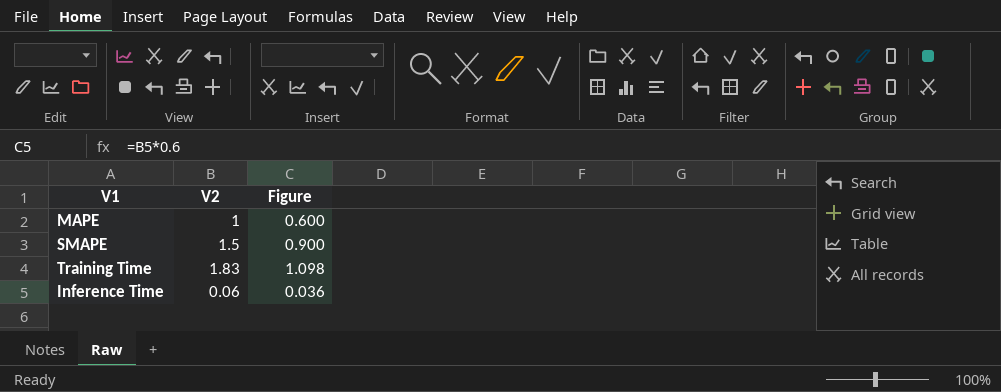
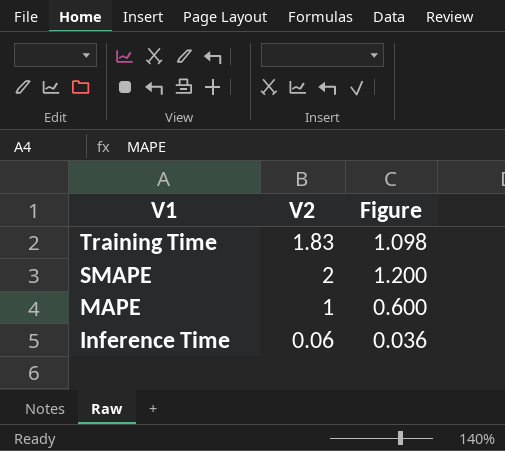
row order: none -> V1 descending
SMAPE | V2: 1.5 -> 2
SMAPE | Figure: 0.900 -> 1.200

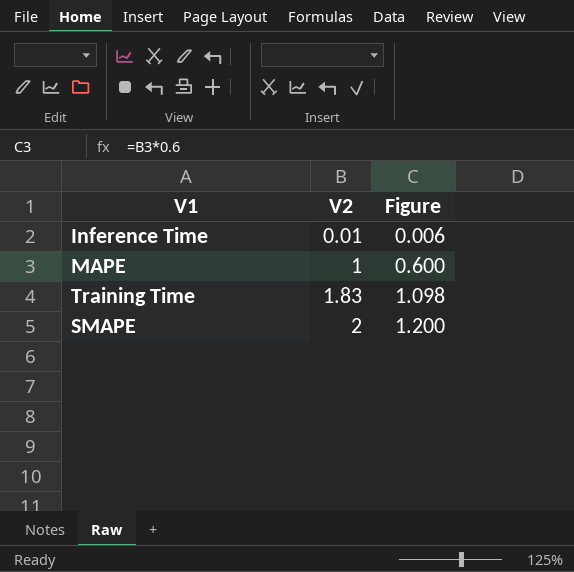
row order: V1 descending -> V2 ascending
Inference Time | V2: 0.06 -> 0.01
Inference Time | Figure: 0.036 -> 0.006

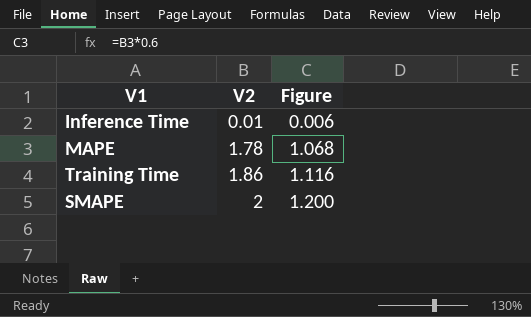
MAPE | V2: 1 -> 1.78
MAPE | Figure: 0.600 -> 1.068
Training Time | V2: 1.83 -> 1.86
Training Time | Figure: 1.098 -> 1.116

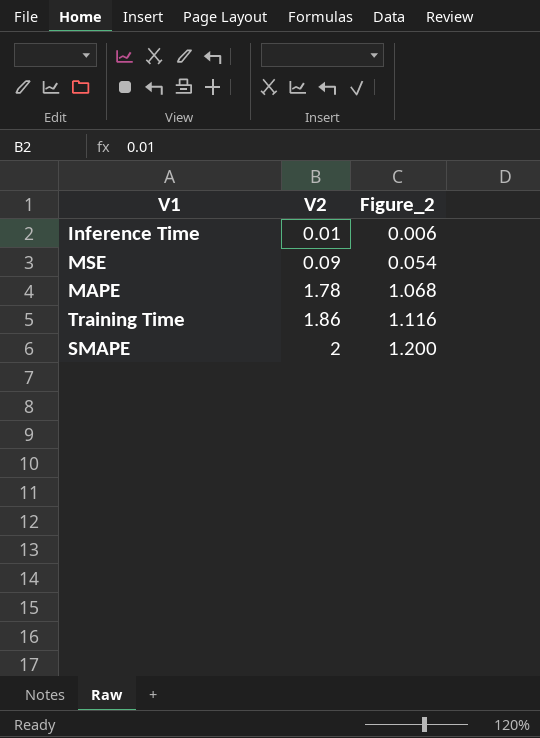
column name: Figure -> Figure_2
row MSE: none -> 0.09 | 0.054

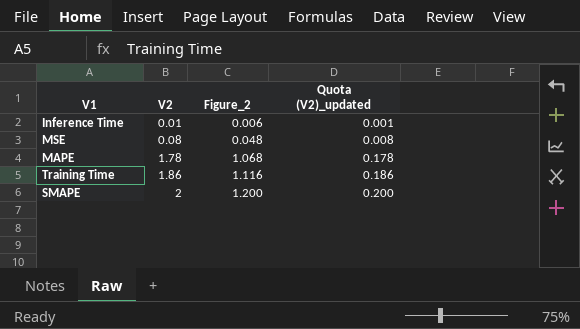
column Quota (V2)_updated | formula: none -> [V2] * 0.1
MSE | V2: 0.09 -> 0.08
MSE | Figure_2: 0.054 -> 0.048

